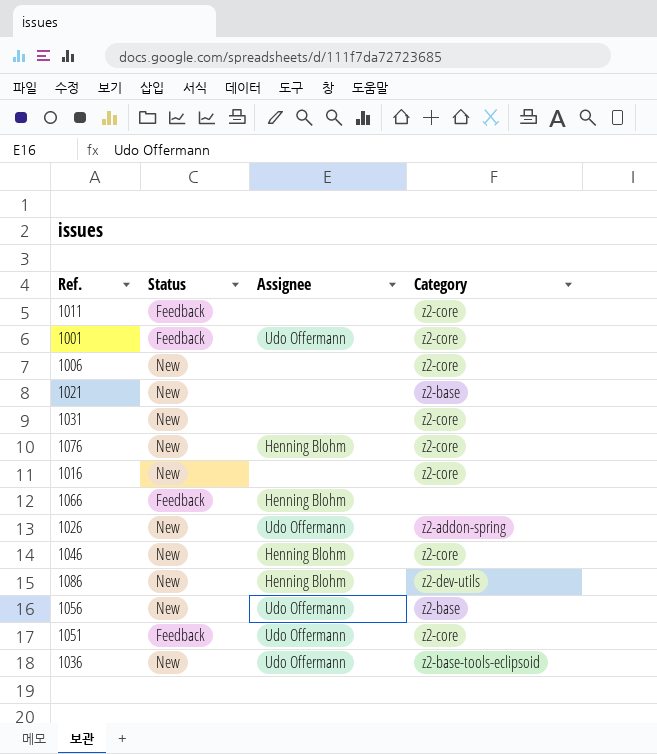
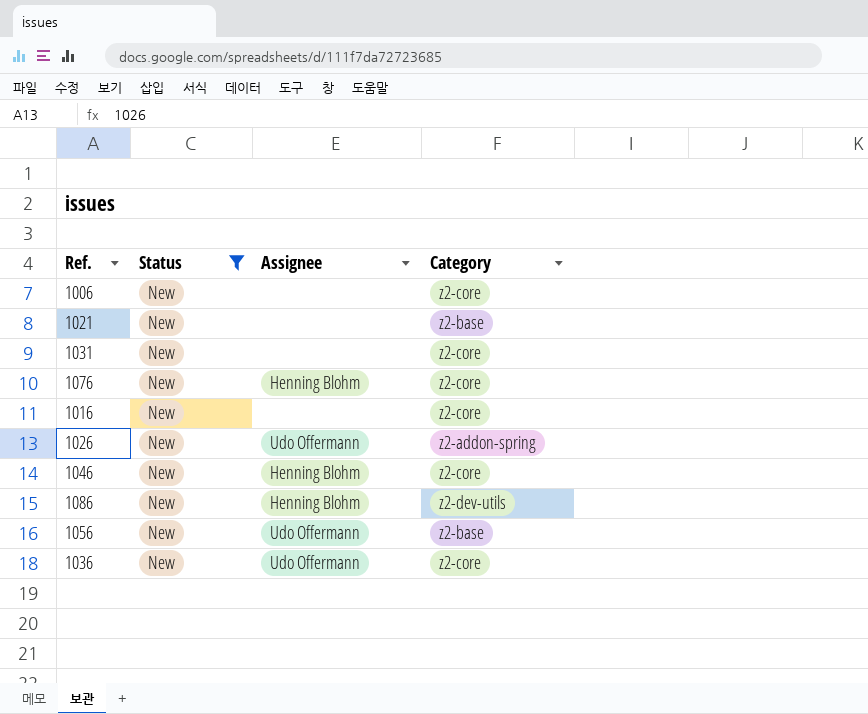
filter: none -> Status = New
1036 | Category: z2-base-tools-eclipsoid -> z2-core

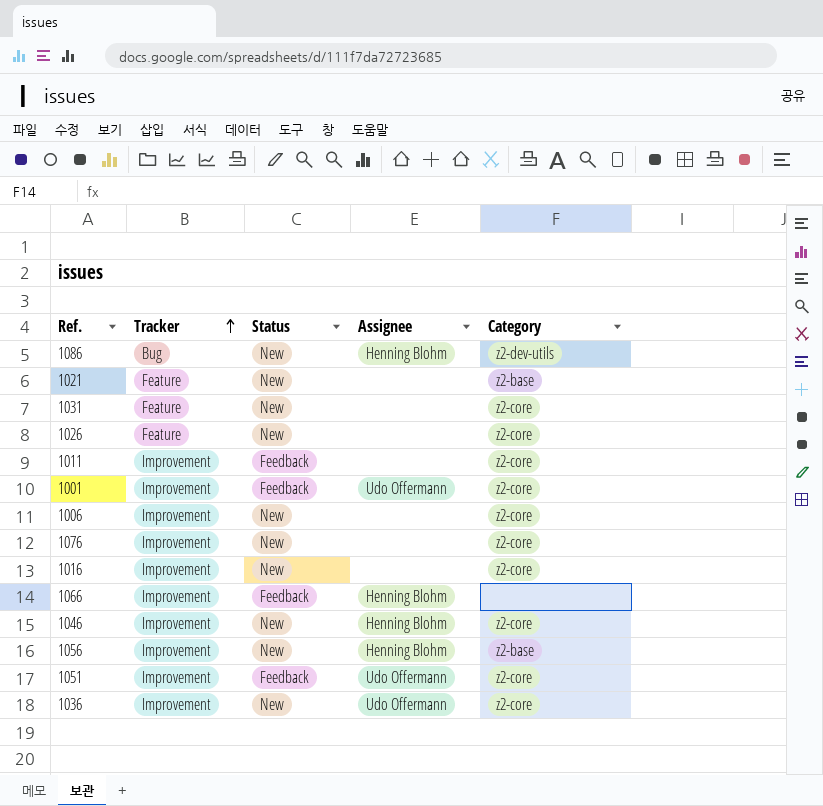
filter: Status = New -> none
row order: none -> Tracker ascending
column Tracker | position: none -> 2
1026 | Assignee: Udo Offermann -> none
1026 | Category: z2-addon-spring -> z2-core
1076 | Assignee: Henning Blohm -> none
1056 | Assignee: Udo Offermann -> Henning Blohm

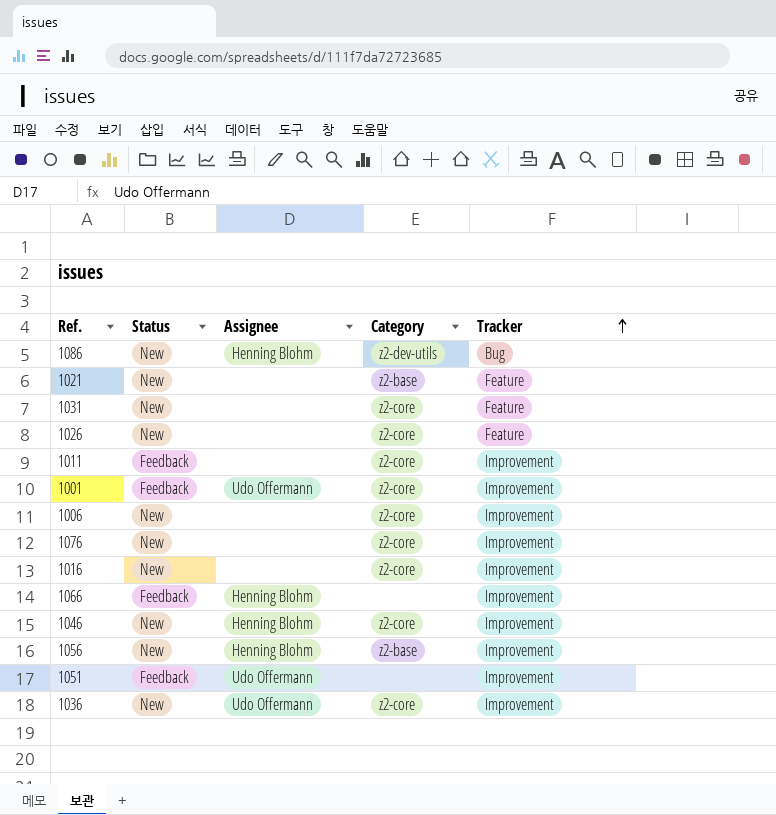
column Tracker | position: 2 -> 5
1051 | Category: z2-core -> none

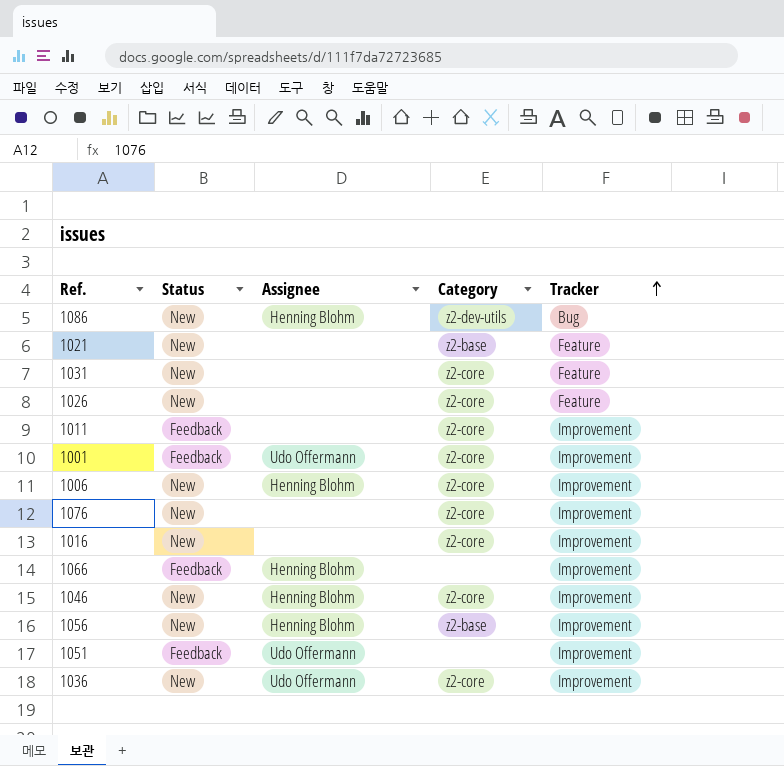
1006 | Assignee: none -> Henning Blohm

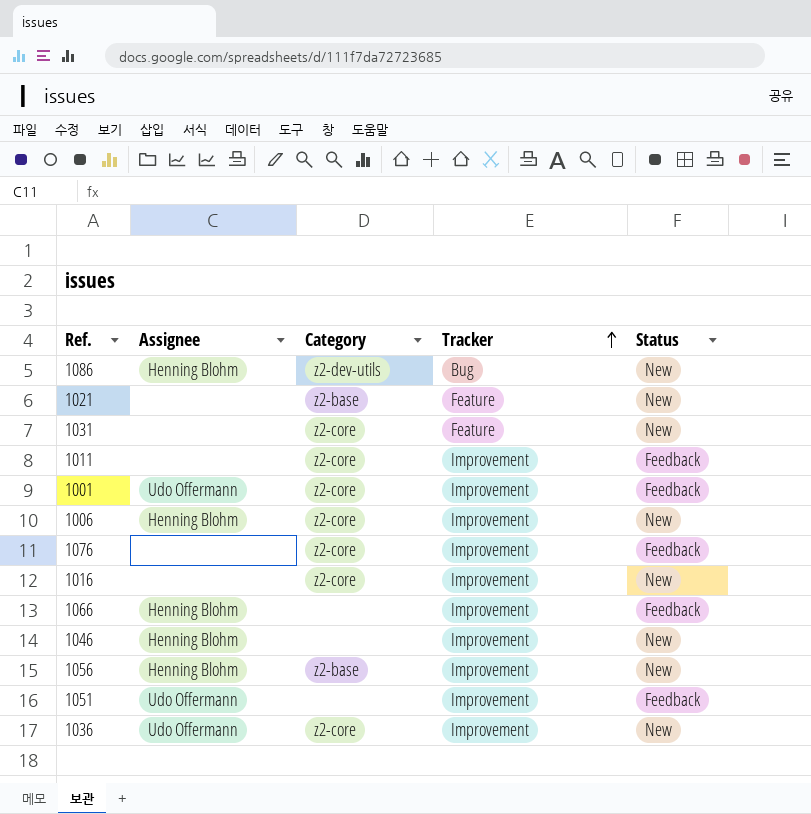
column Status | position: 2 -> 5
row 1026: New | none | z2-core | Feature -> none
1076 | Status: New -> Feedback
1046 | Category: z2-core -> none

